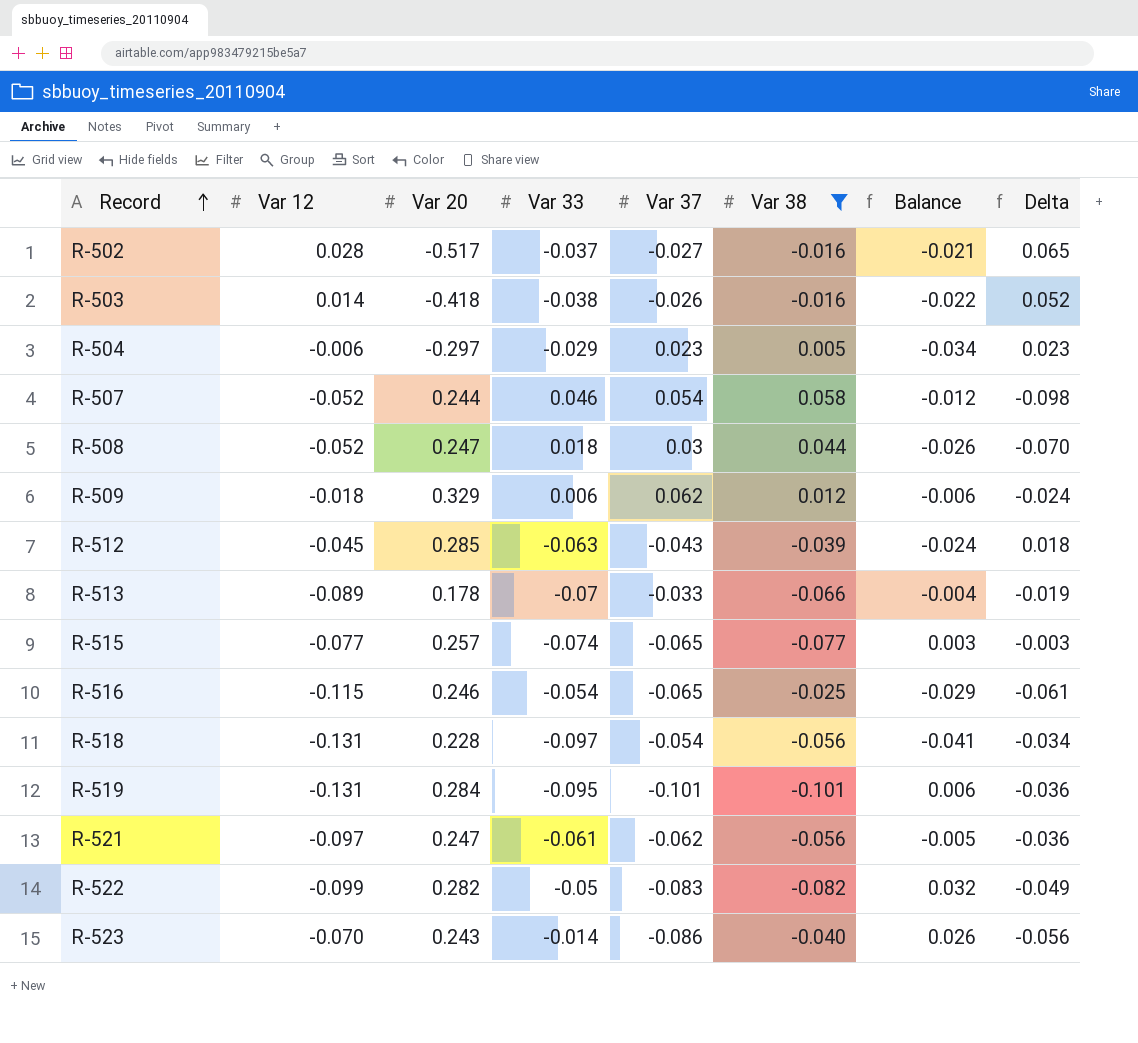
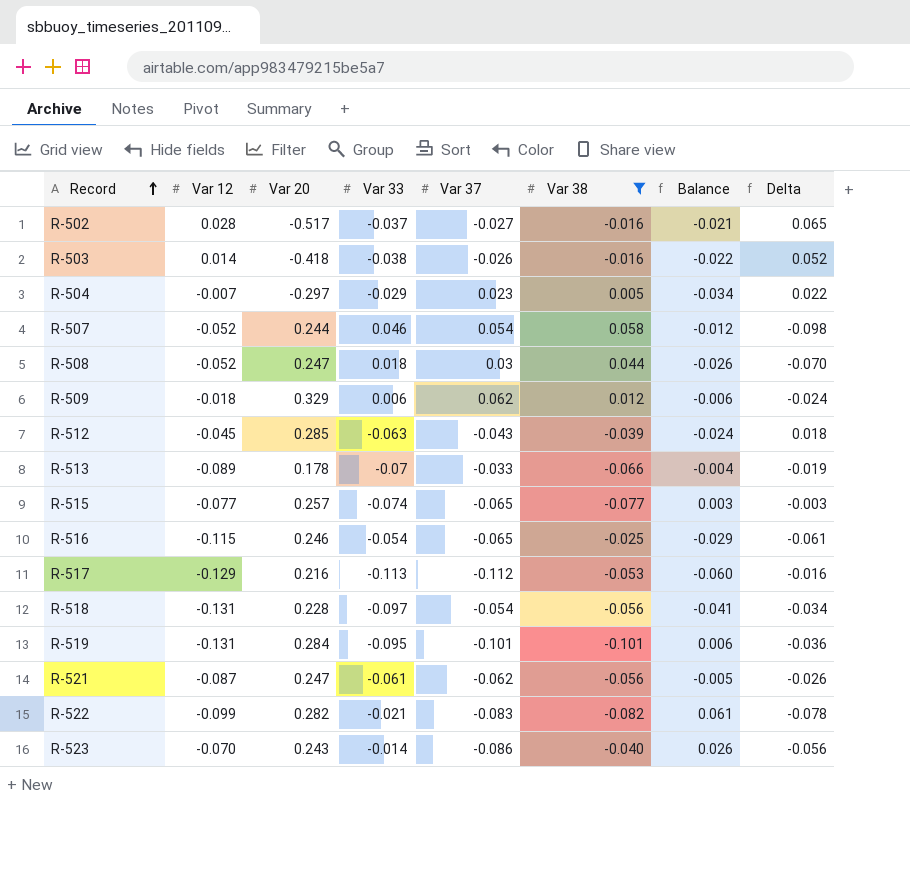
R-504 | Var 12: -0.006 -> -0.007
R-504 | Delta: 0.023 -> 0.022
row R-517: none -> -0.129 | 0.216 | -0.113 | -0.112 | -0.053 | -0.060 | -0.016
R-521 | Var 12: -0.097 -> -0.087
R-521 | Delta: -0.036 -> -0.026
R-522 | Var 33: -0.05 -> -0.021
R-522 | Balance: 0.032 -> 0.061
R-522 | Delta: -0.049 -> -0.078

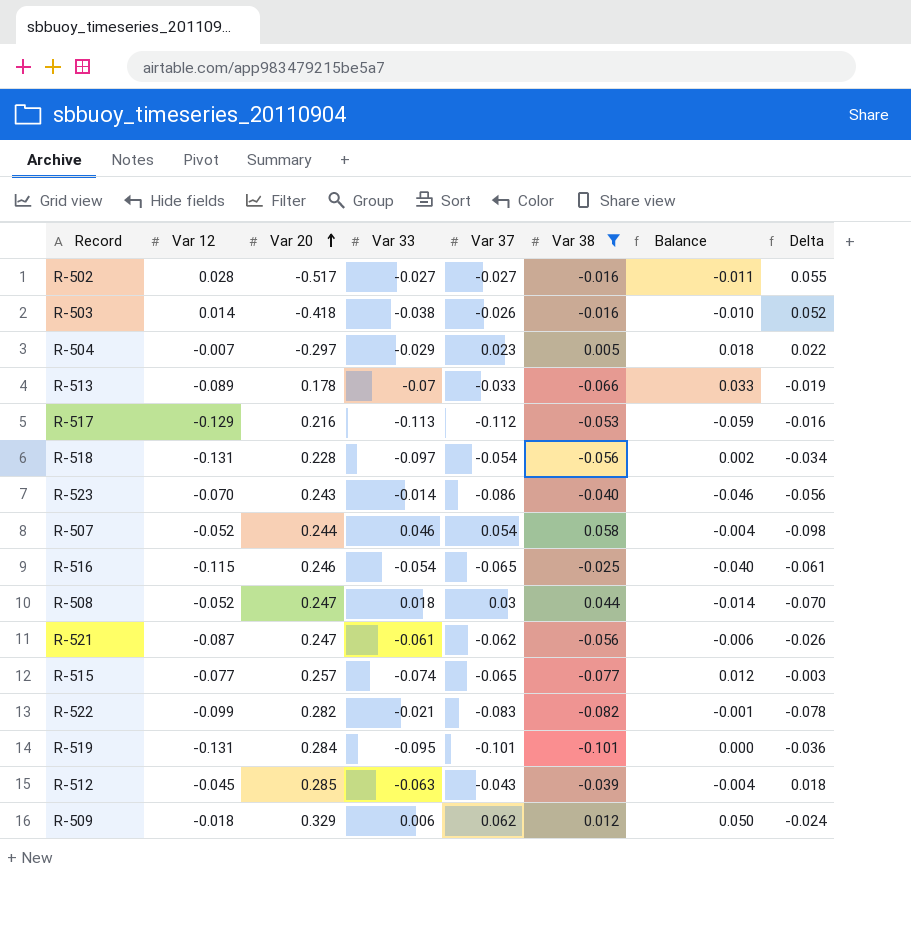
row order: Record ascending -> Var 20 ascending
column Balance | formula: [Var 33] - [Var 38] -> [Var 37] - [Var 38]
R-502 | Var 33: -0.037 -> -0.027
R-502 | Delta: 0.065 -> 0.055

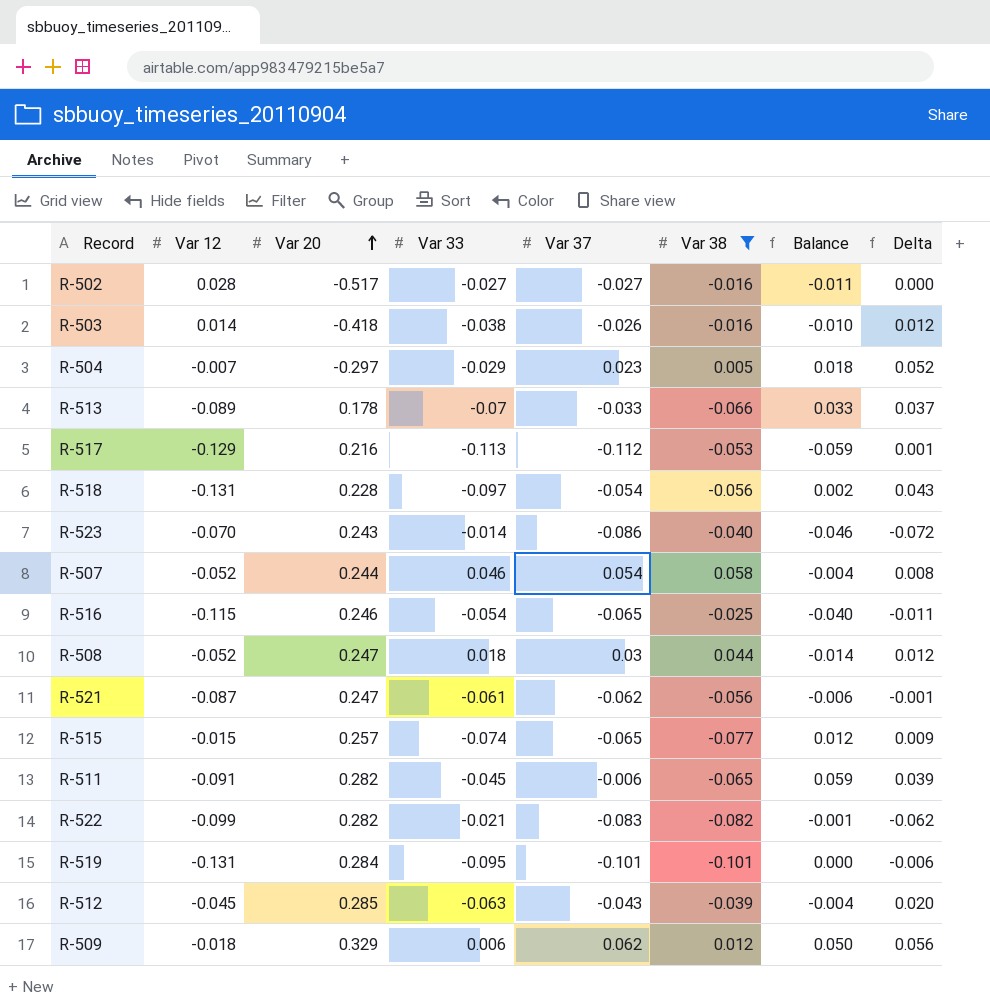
column Delta | formula: [Var 12] - [Var 33] -> [Var 37] - [Var 33]
R-515 | Var 12: -0.077 -> -0.015
row R-511: none -> -0.091 | 0.282 | -0.045 | -0.006 | -0.065 | 0.059 | 0.039

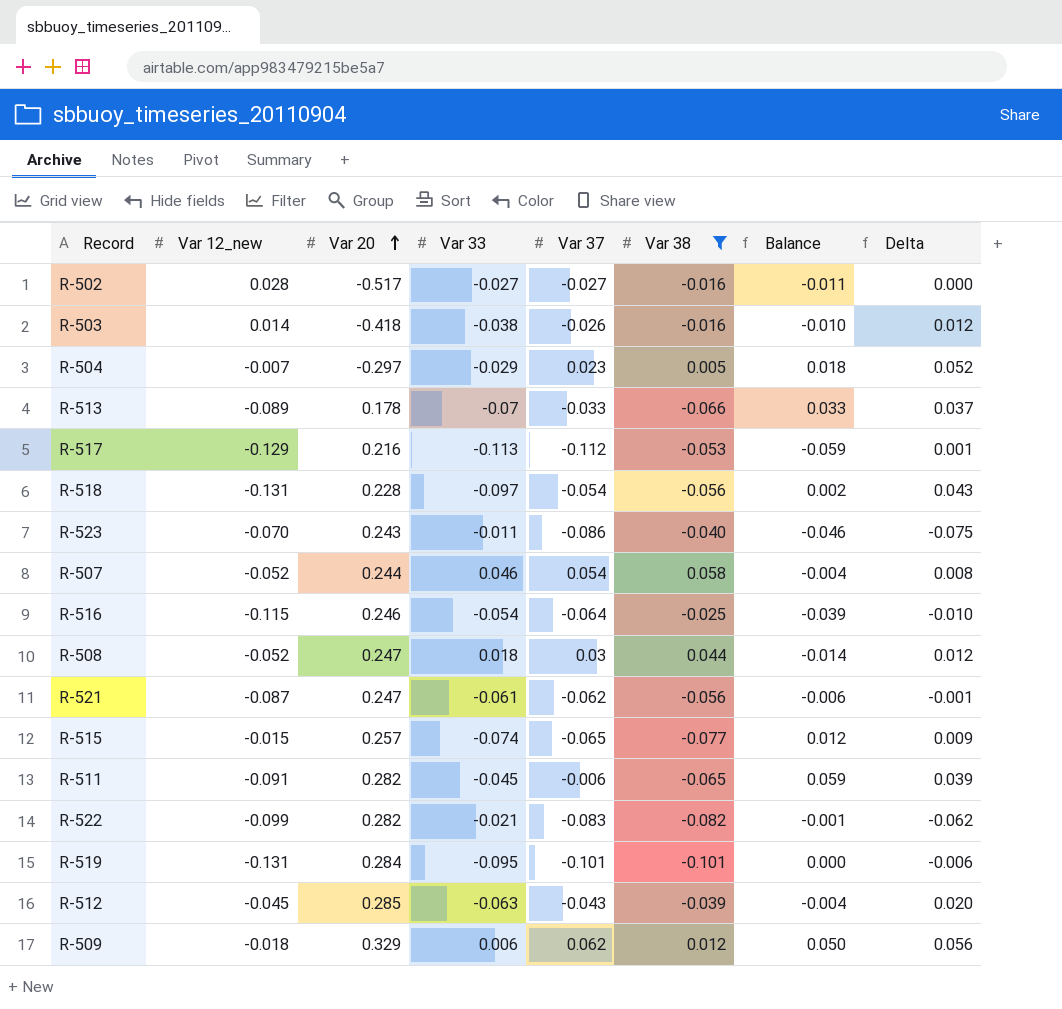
column name: Var 12 -> Var 12_new
R-523 | Var 33: -0.014 -> -0.011
R-523 | Delta: -0.072 -> -0.075
R-516 | Var 37: -0.065 -> -0.064
R-516 | Balance: -0.040 -> -0.039
R-516 | Delta: -0.011 -> -0.010

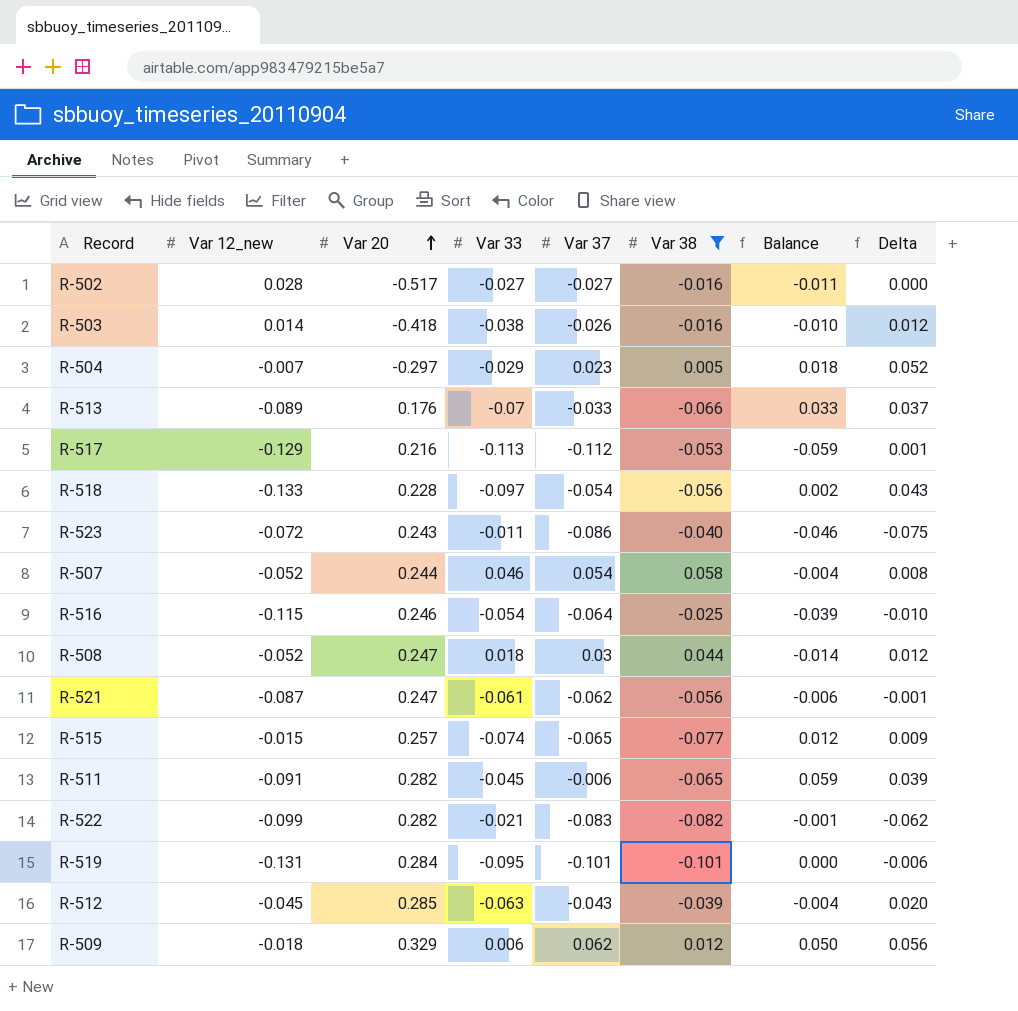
R-513 | Var 20: 0.178 -> 0.176
R-518 | Var 12_new: -0.131 -> -0.133
R-523 | Var 12_new: -0.070 -> -0.072

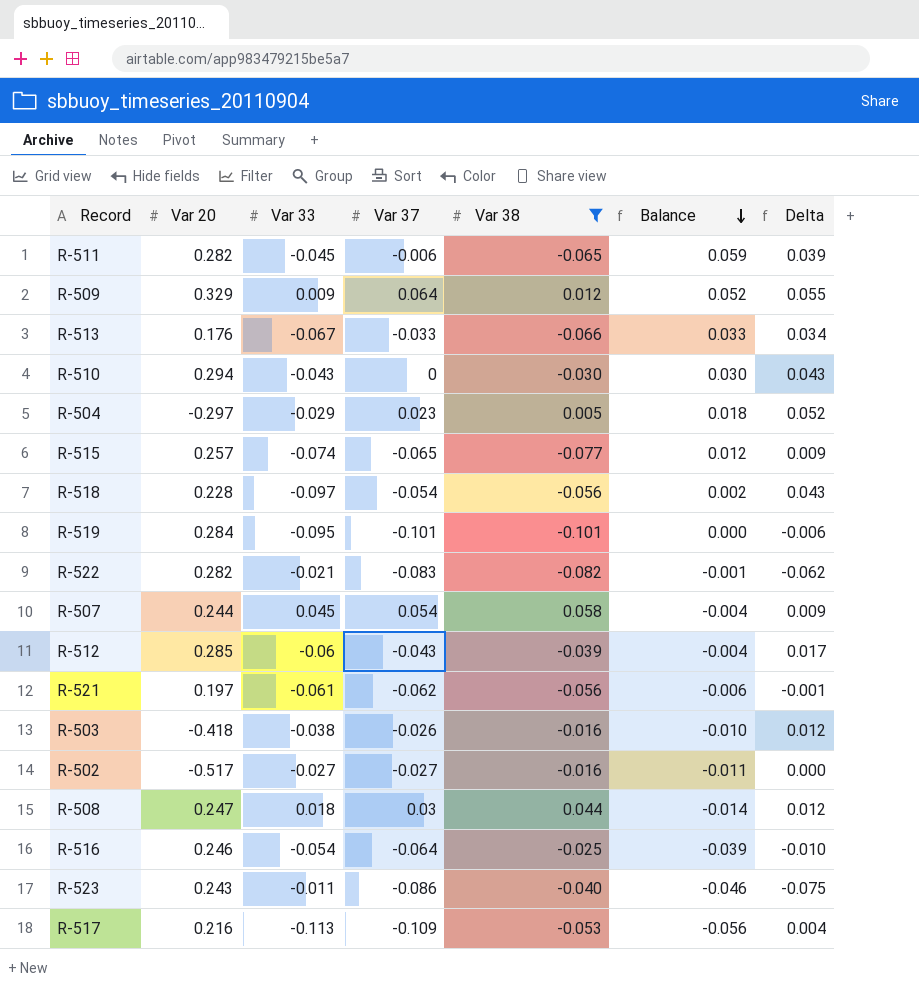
row order: Var 20 ascending -> Balance descending
column Var 12_new | position: 2 -> none
R-509 | Var 33: 0.006 -> 0.009
R-509 | Var 37: 0.062 -> 0.064
R-509 | Balance: 0.050 -> 0.052
R-509 | Delta: 0.056 -> 0.055
R-513 | Var 33: -0.07 -> -0.067
R-513 | Delta: 0.037 -> 0.034
row R-510: none -> 0.294 | -0.043 | 0 | -0.030 | 0.030 | 0.043
R-507 | Var 33: 0.046 -> 0.045
R-507 | Delta: 0.008 -> 0.009
R-512 | Var 33: -0.063 -> -0.06
R-512 | Delta: 0.020 -> 0.017
R-521 | Var 20: 0.247 -> 0.197
R-517 | Var 37: -0.112 -> -0.109
R-517 | Balance: -0.059 -> -0.056
R-517 | Delta: 0.001 -> 0.004

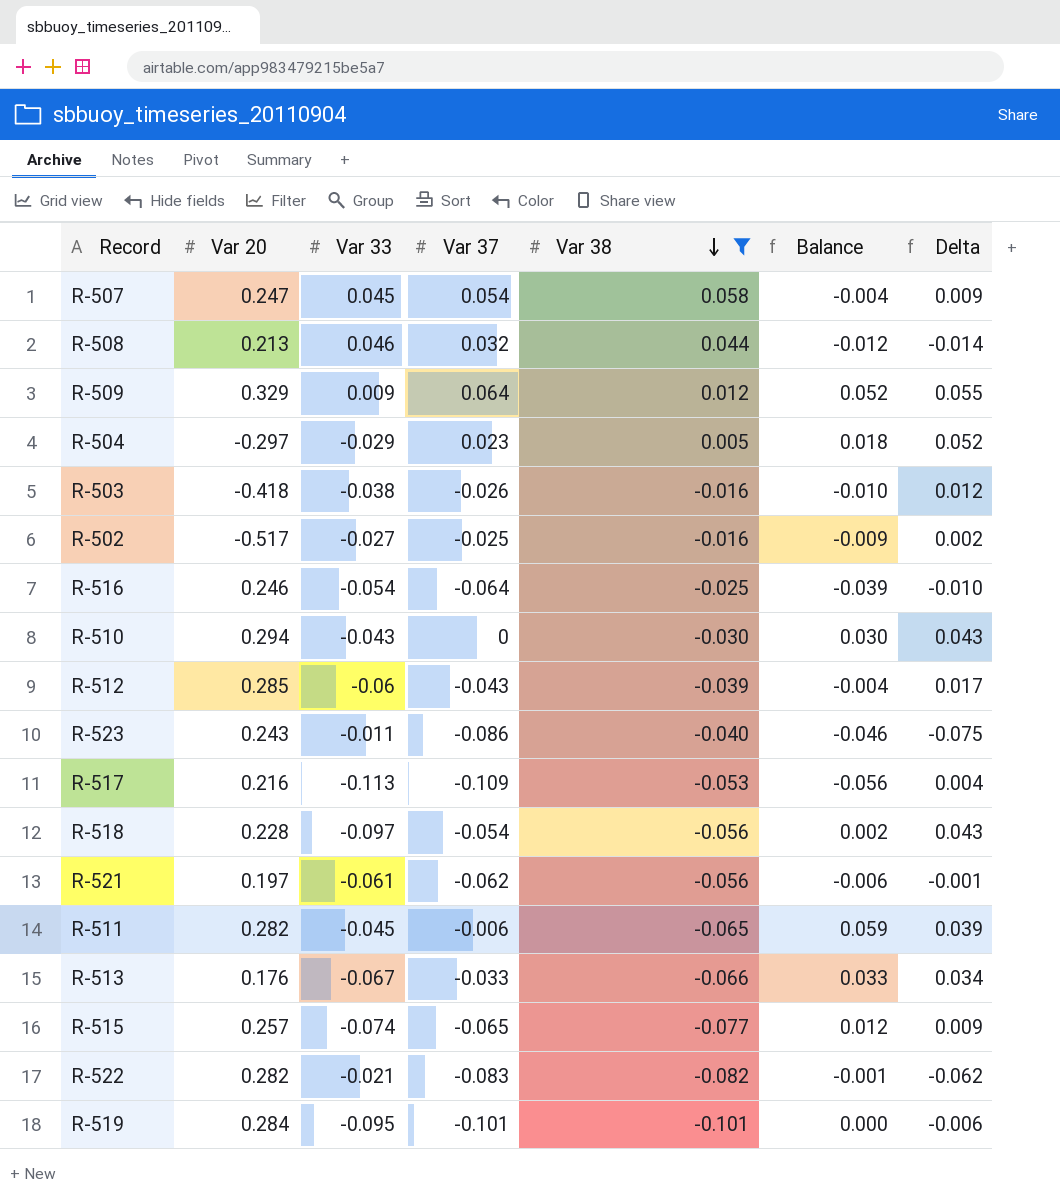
row order: Balance descending -> Var 38 descending
R-507 | Var 20: 0.244 -> 0.247
R-508 | Var 20: 0.247 -> 0.213
R-508 | Var 33: 0.018 -> 0.046
R-508 | Var 37: 0.03 -> 0.032
R-508 | Balance: -0.014 -> -0.012
R-508 | Delta: 0.012 -> -0.014
R-502 | Var 37: -0.027 -> -0.025
R-502 | Balance: -0.011 -> -0.009
R-502 | Delta: 0.000 -> 0.002

